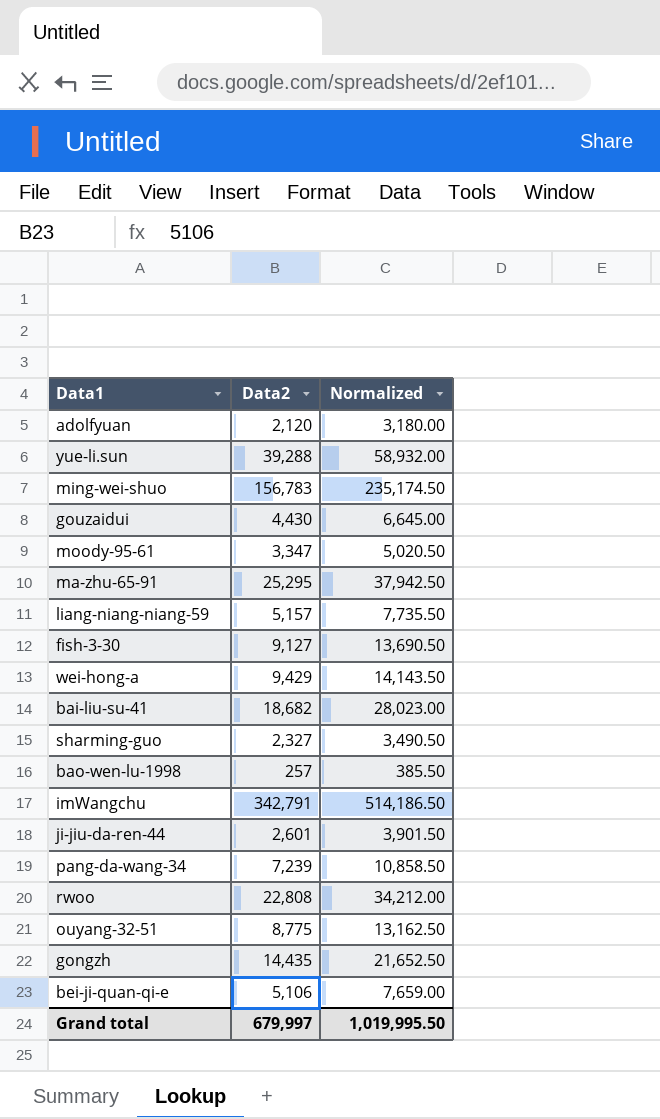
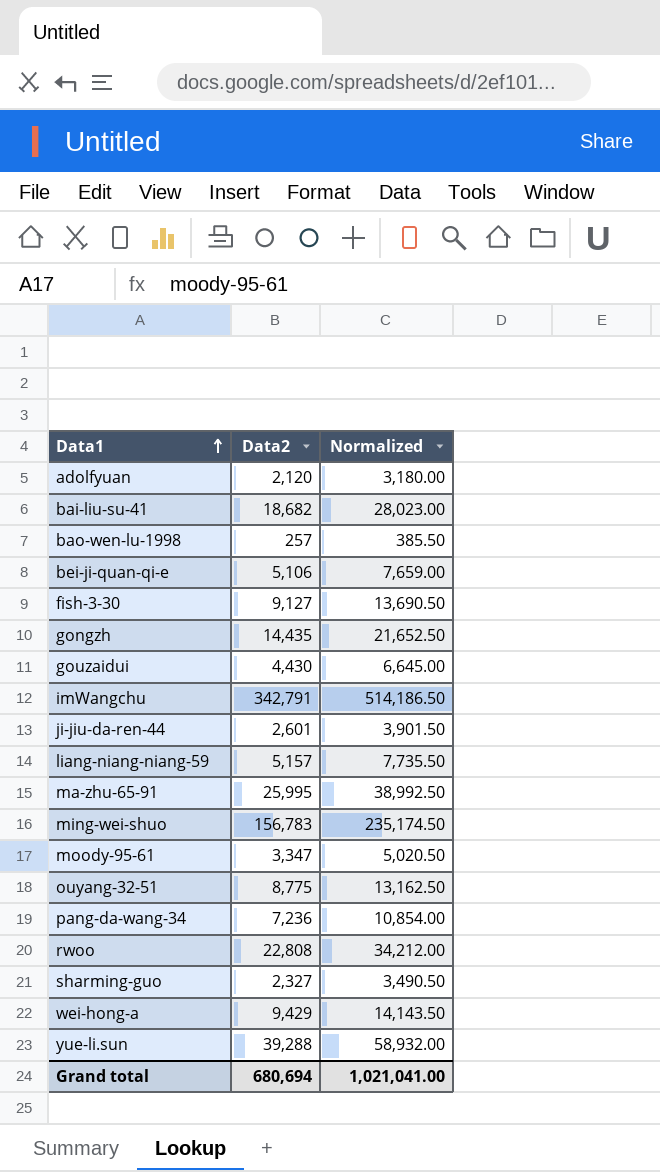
row order: none -> Data1 ascending
ma-zhu-65-91 | Data2: 25,295 -> 25,995
ma-zhu-65-91 | Normalized: 37,942.50 -> 38,992.50
pang-da-wang-34 | Data2: 7,239 -> 7,236
pang-da-wang-34 | Normalized: 10,858.50 -> 10,854.00
Grand total | Data2: 679,997 -> 680,694
Grand total | Normalized: 1,019,995.50 -> 1,021,041.00

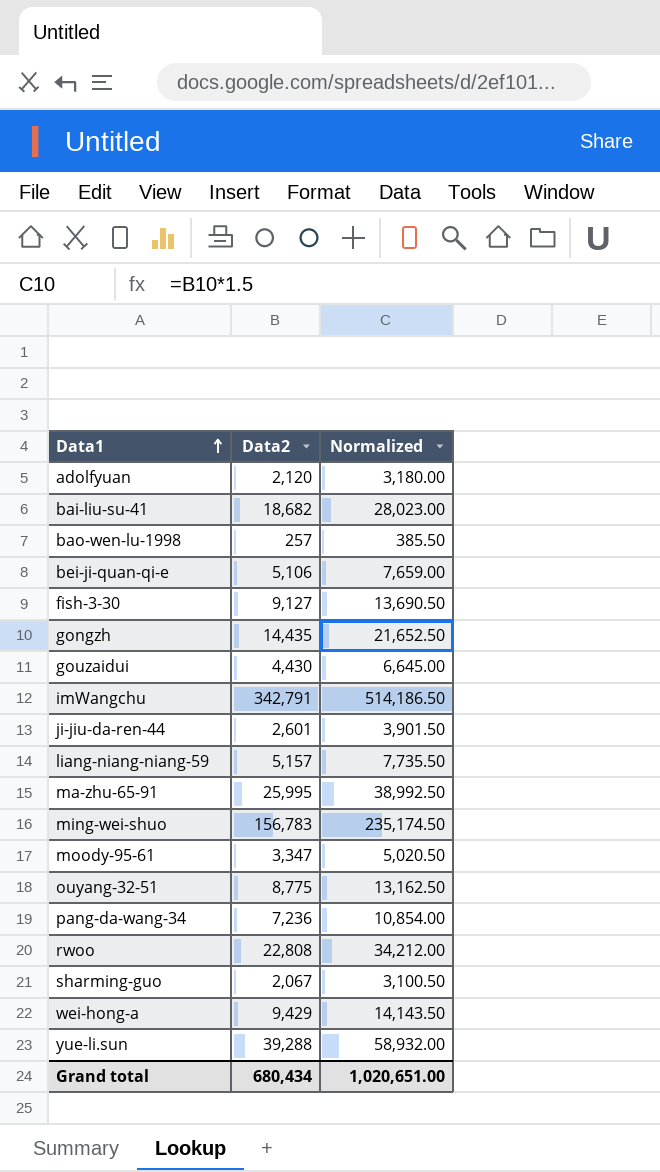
sharming-guo | Data2: 2,327 -> 2,067
sharming-guo | Normalized: 3,490.50 -> 3,100.50
Grand total | Data2: 680,694 -> 680,434
Grand total | Normalized: 1,021,041.00 -> 1,020,651.00

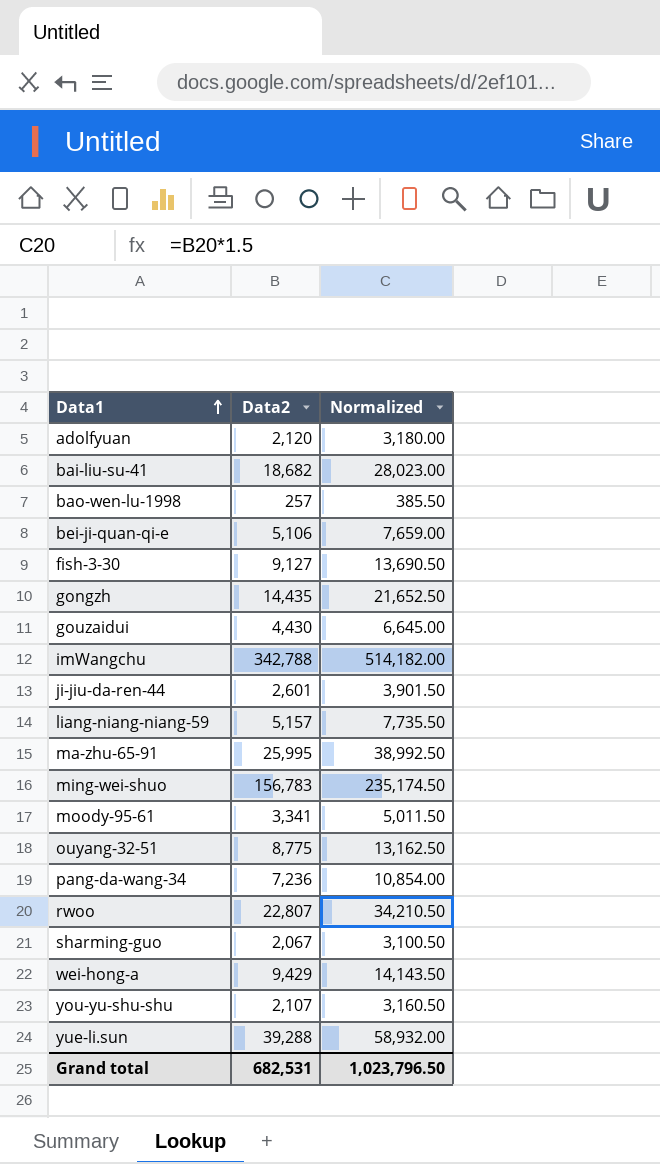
imWangchu | Data2: 342,791 -> 342,788
imWangchu | Normalized: 514,186.50 -> 514,182.00
moody-95-61 | Data2: 3,347 -> 3,341
moody-95-61 | Normalized: 5,020.50 -> 5,011.50
rwoo | Data2: 22,808 -> 22,807
rwoo | Normalized: 34,212.00 -> 34,210.50
row you-yu-shu-shu: none -> 2,107 | 3,160.50
Grand total | Data2: 680,434 -> 682,531
Grand total | Normalized: 1,020,651.00 -> 1,023,796.50

